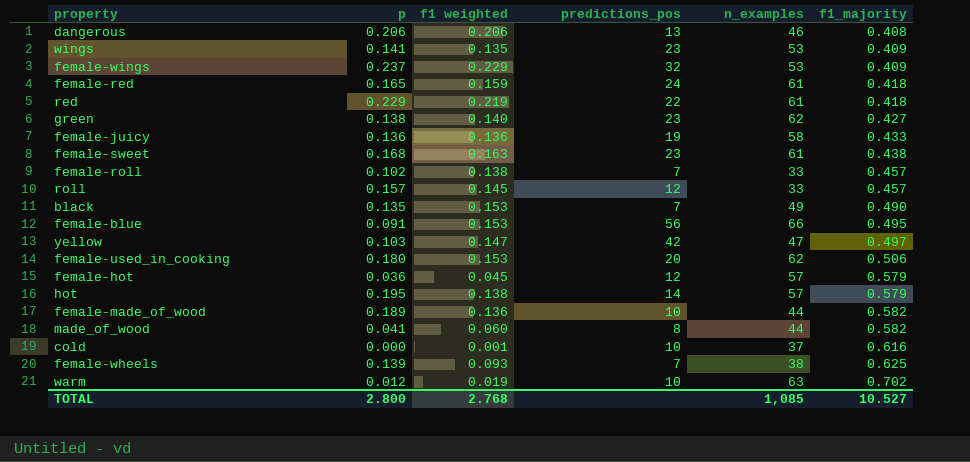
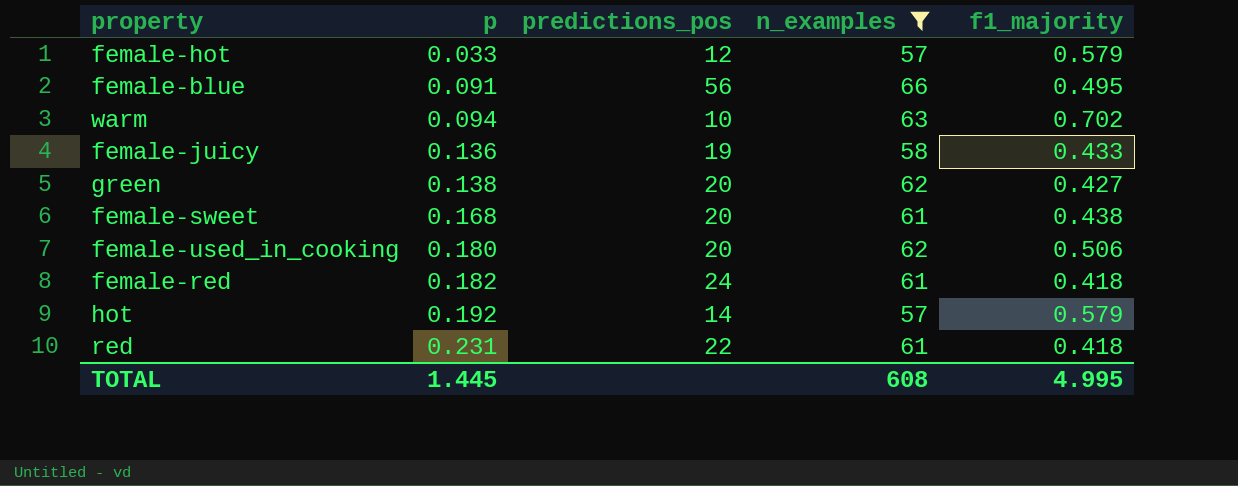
filter: none -> n_examples >= 57
row order: f1_majority ascending -> p ascending
column f1 weighted | position: 3 -> none
female-hot | p: 0.036 -> 0.033
warm | p: 0.012 -> 0.094
green | predictions_pos: 23 -> 20
female-sweet | predictions_pos: 23 -> 20
female-red | p: 0.165 -> 0.182
hot | p: 0.195 -> 0.192
red | p: 0.229 -> 0.231
TOTAL | p: 2.800 -> 1.445
TOTAL | n_examples: 1,085 -> 608
TOTAL | f1_majority: 10.527 -> 4.995

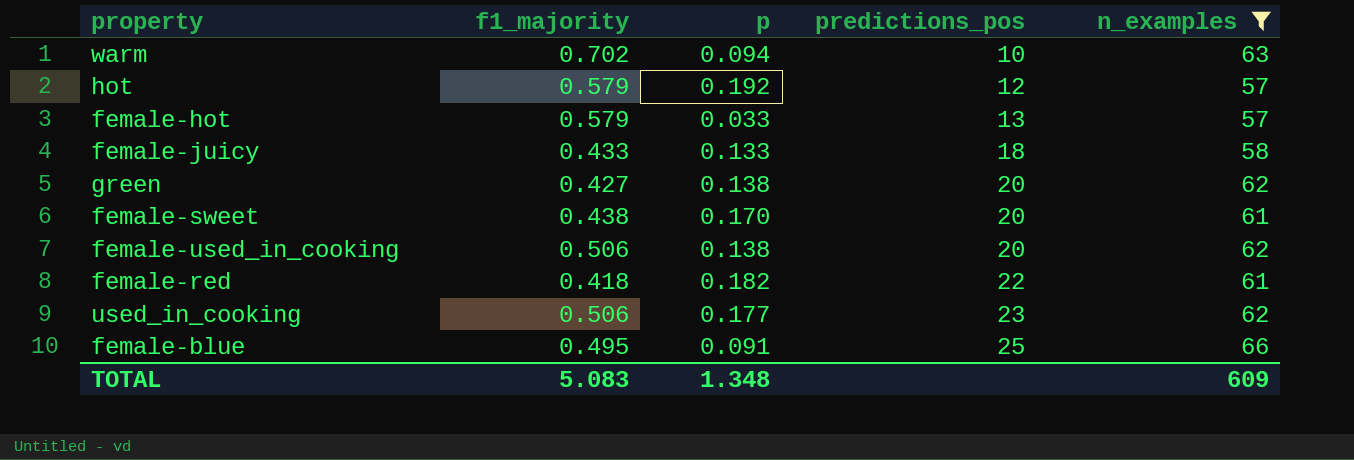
row order: p ascending -> predictions_pos ascending
column f1_majority | position: 5 -> 2
row red: 0.231 | 22 | 61 | 0.418 -> none
hot | predictions_pos: 14 -> 12
female-hot | predictions_pos: 12 -> 13
female-juicy | p: 0.136 -> 0.133
female-juicy | predictions_pos: 19 -> 18
female-sweet | p: 0.168 -> 0.170
female-used_in_cooking | p: 0.180 -> 0.138
female-red | predictions_pos: 24 -> 22
row used_in_cooking: none -> 0.506 | 0.177 | 23 | 62
female-blue | predictions_pos: 56 -> 25
TOTAL | f1_majority: 4.995 -> 5.083
TOTAL | p: 1.445 -> 1.348
TOTAL | n_examples: 608 -> 609

